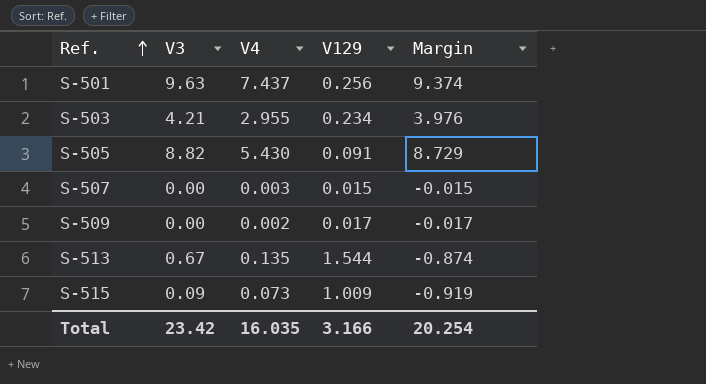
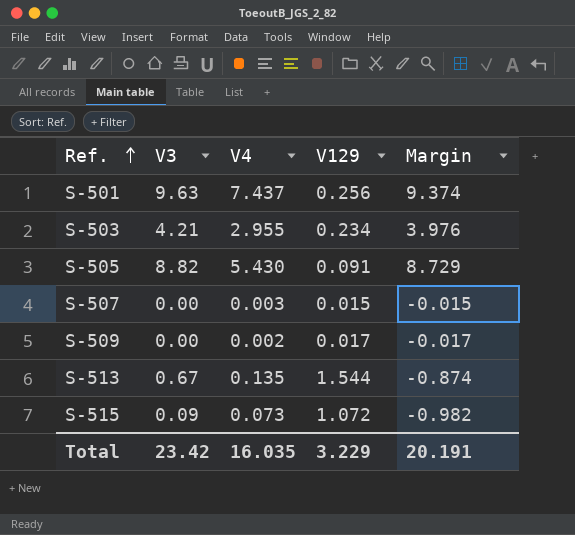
S-515 | V129: 1.009 -> 1.072
S-515 | Margin: -0.919 -> -0.982
Total | V129: 3.166 -> 3.229
Total | Margin: 20.254 -> 20.191

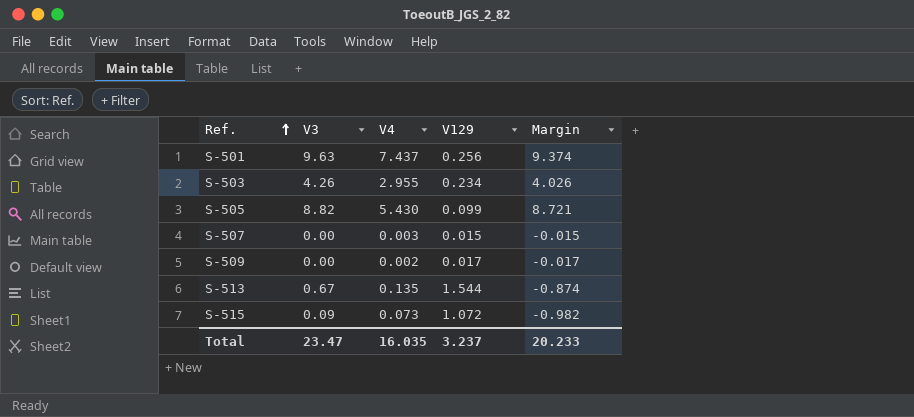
S-503 | V3: 4.21 -> 4.26
S-503 | Margin: 3.976 -> 4.026
S-505 | V129: 0.091 -> 0.099
S-505 | Margin: 8.729 -> 8.721
Total | V3: 23.42 -> 23.47
Total | V129: 3.229 -> 3.237
Total | Margin: 20.191 -> 20.233

